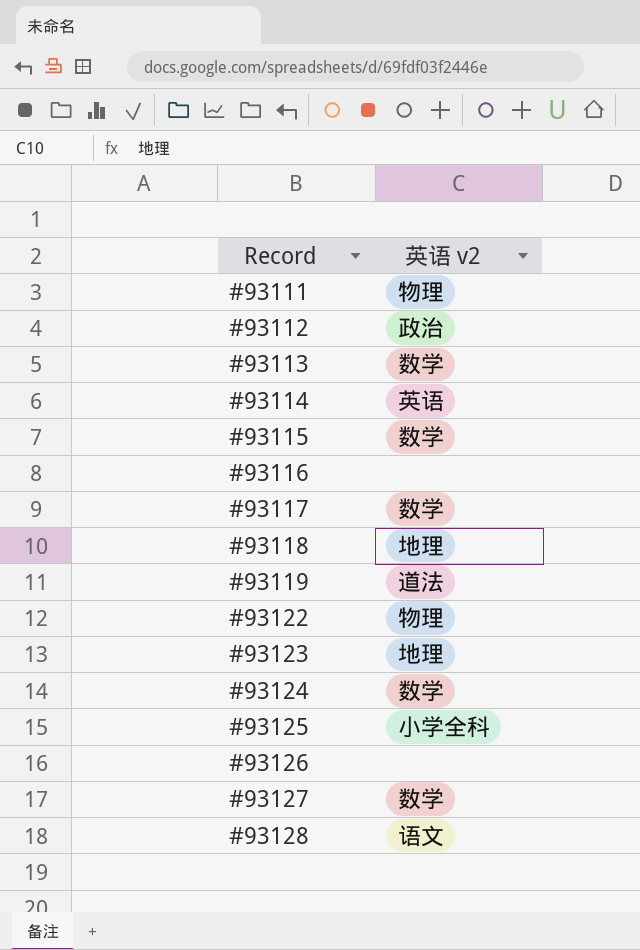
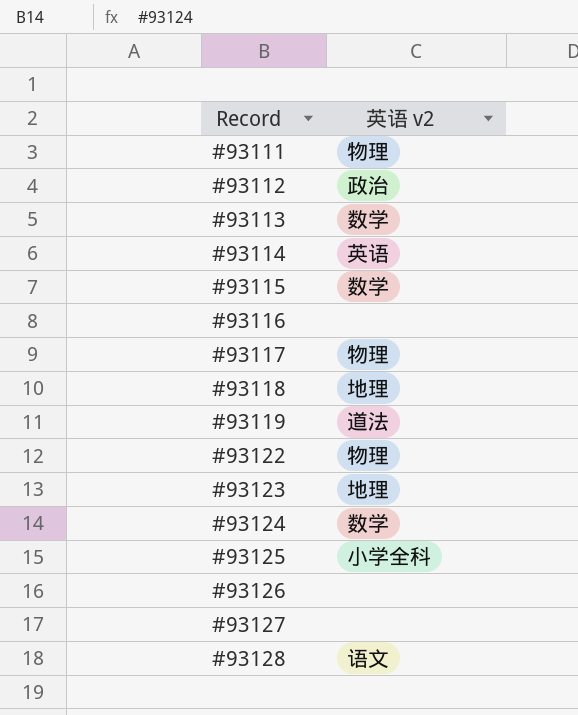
#93117 | 英语 v2: 数学 -> 物理
#93127 | 英语 v2: 数学 -> none

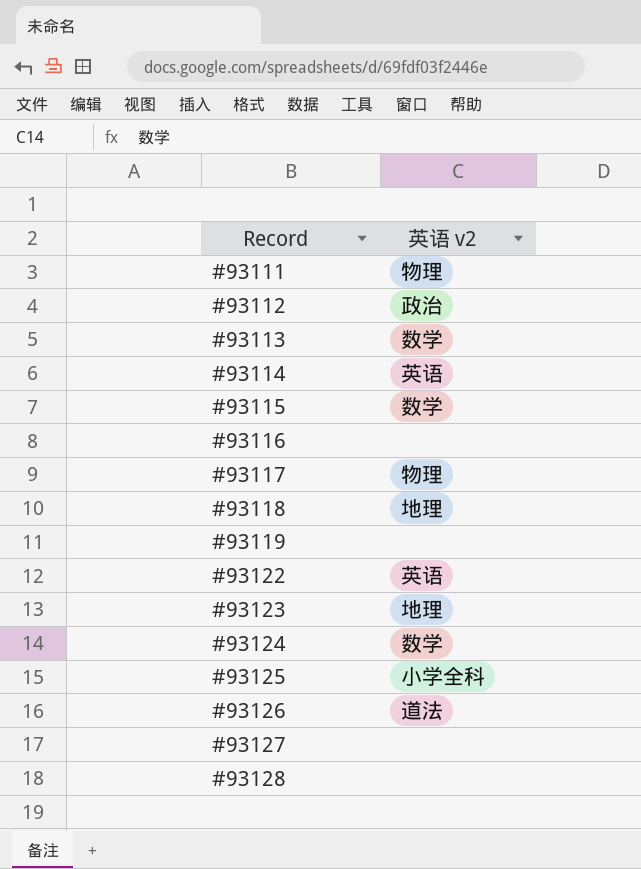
#93119 | 英语 v2: 道法 -> none
#93122 | 英语 v2: 物理 -> 英语
#93126 | 英语 v2: none -> 道法
#93128 | 英语 v2: 语文 -> none

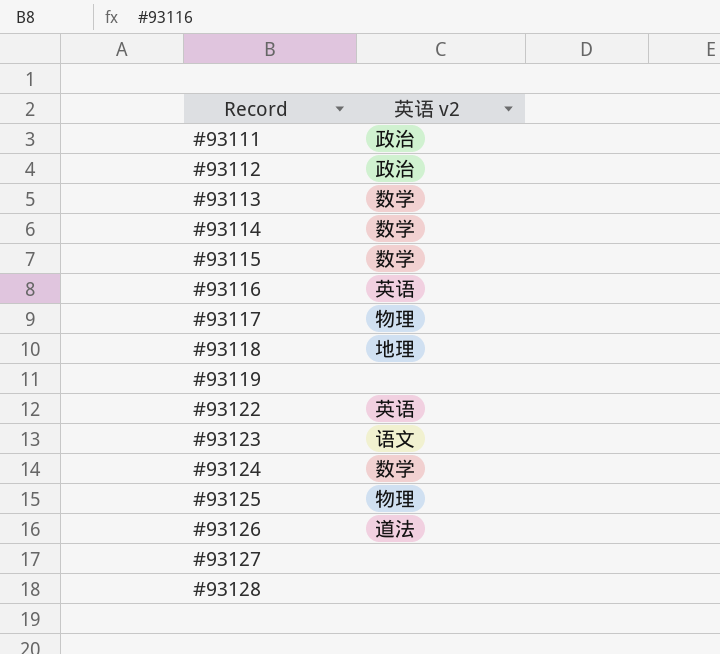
#93111 | 英语 v2: 物理 -> 政治
#93114 | 英语 v2: 英语 -> 数学
#93116 | 英语 v2: none -> 英语
#93123 | 英语 v2: 地理 -> 语文
#93125 | 英语 v2: 小学全科 -> 物理

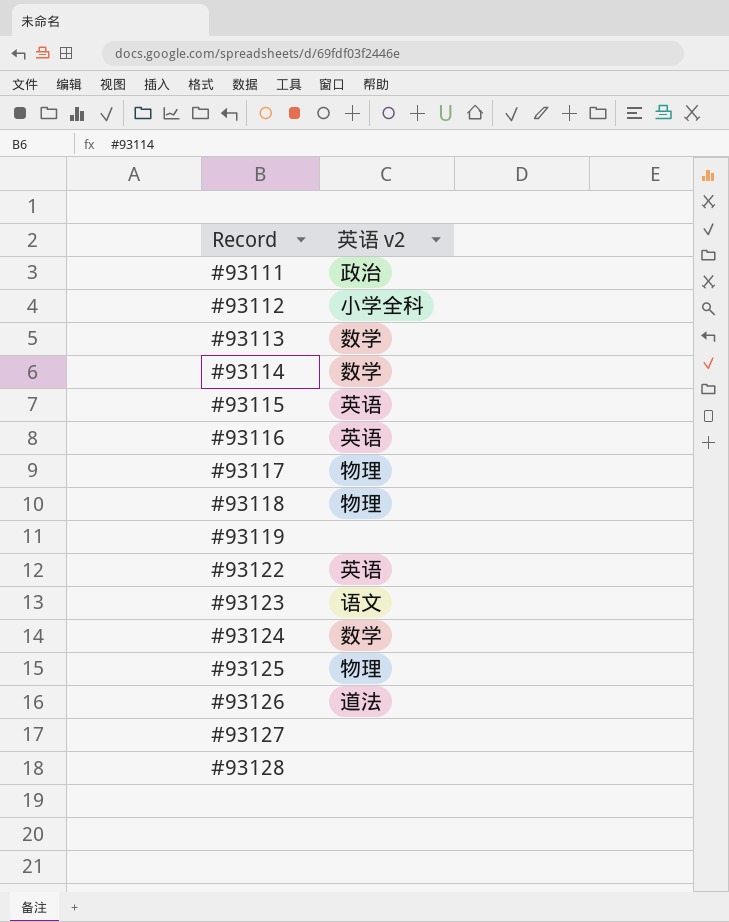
#93112 | 英语 v2: 政治 -> 小学全科
#93115 | 英语 v2: 数学 -> 英语
#93118 | 英语 v2: 地理 -> 物理

